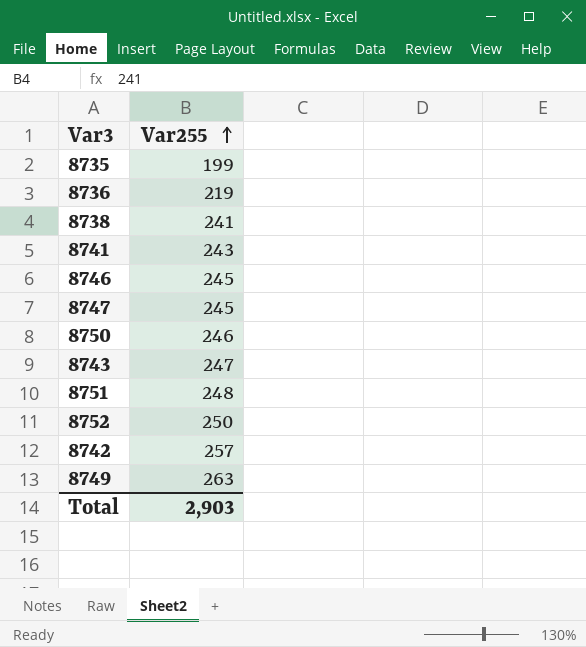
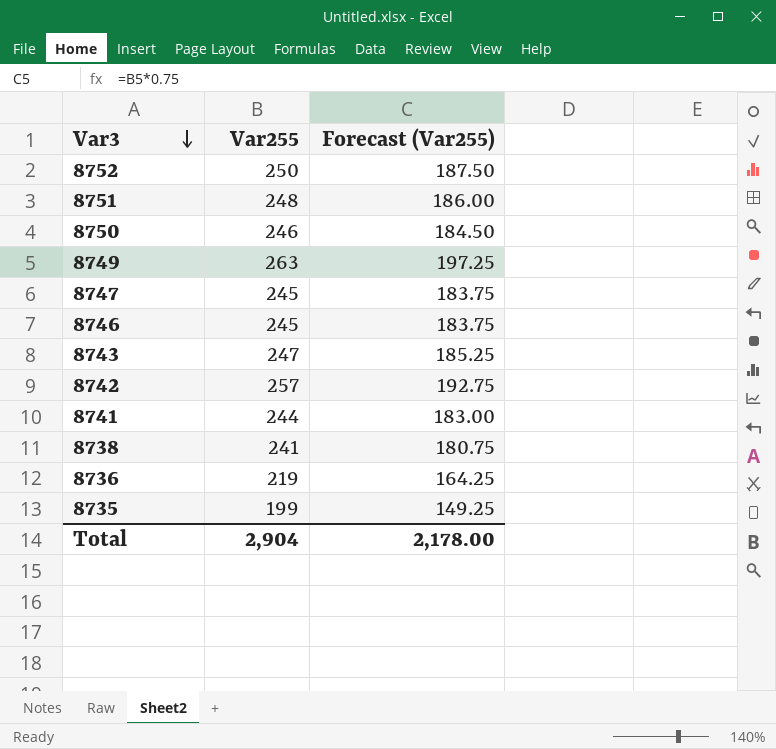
row order: Var255 ascending -> Var3 descending
column Forecast (Var255) | formula: none -> [Var255] * 0.75
8741 | Var255: 243 -> 244
Total | Var255: 2,903 -> 2,904

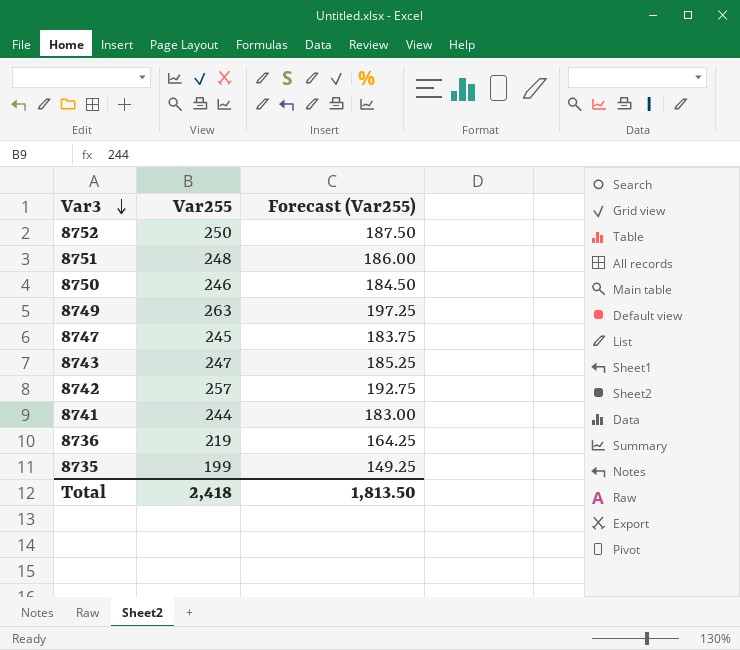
row 8746: 245 | 183.75 -> none
row 8738: 241 | 180.75 -> none
Total | Var255: 2,904 -> 2,418
Total | Forecast (Var255): 2,178.00 -> 1,813.50

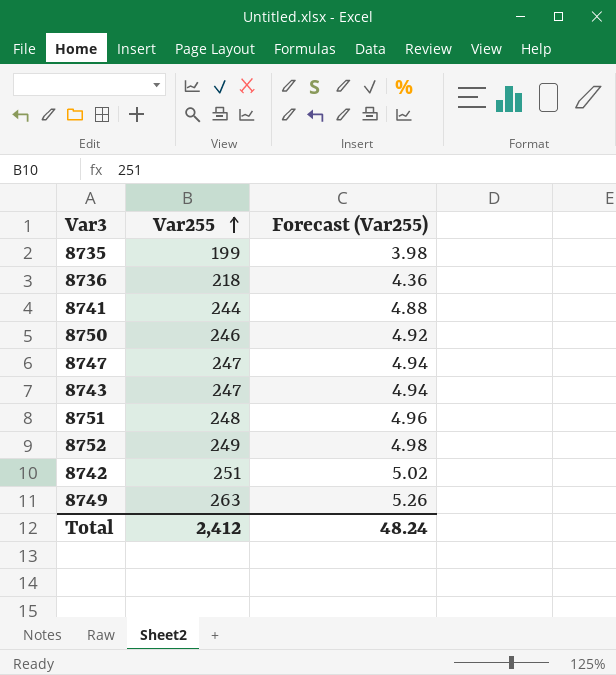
row order: Var3 descending -> Var255 ascending
column Forecast (Var255) | formula: [Var255] * 0.75 -> [Var255] * 0.02
8736 | Var255: 219 -> 218
8747 | Var255: 245 -> 247
8752 | Var255: 250 -> 249
8742 | Var255: 257 -> 251
Total | Var255: 2,418 -> 2,412
Total | Forecast (Var255): 1,813.50 -> 48.24

